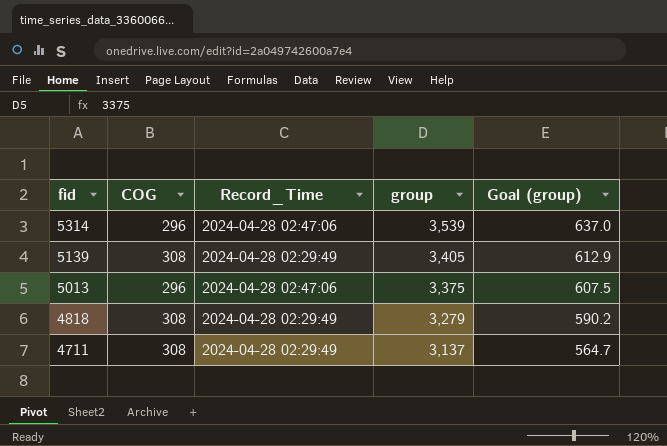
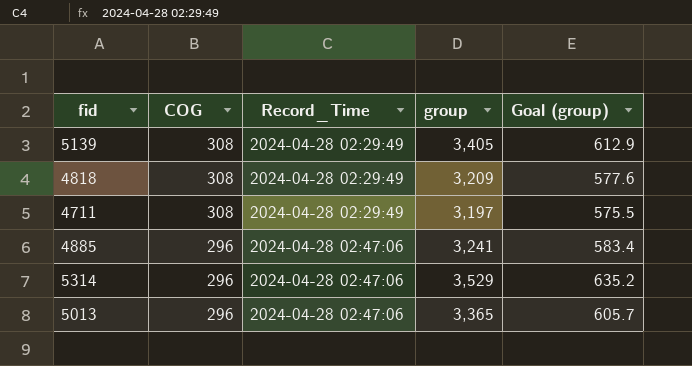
row order: fid descending -> COG descending
4818 | group: 3,279 -> 3,209
4818 | Goal (group): 590.2 -> 577.6
4711 | group: 3,137 -> 3,197
4711 | Goal (group): 564.7 -> 575.5
row 4885: none -> 296 | 2024-04-28 02:47:06 | 3,241 | 583.4
5314 | group: 3,539 -> 3,529
5314 | Goal (group): 637.0 -> 635.2
5013 | group: 3,375 -> 3,365
5013 | Goal (group): 607.5 -> 605.7

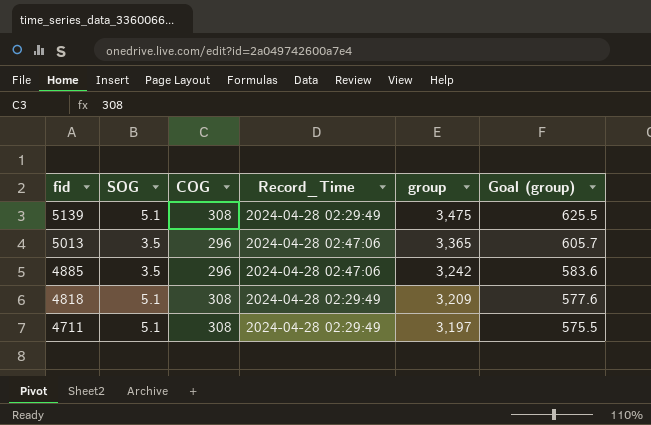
row order: COG descending -> fid descending
column SOG | position: none -> 2
row 5314: 296 | 2024-04-28 02:47:06 | 3,529 | 635.2 -> none
5139 | group: 3,405 -> 3,475
5139 | Goal (group): 612.9 -> 625.5
4885 | group: 3,241 -> 3,242
4885 | Goal (group): 583.4 -> 583.6

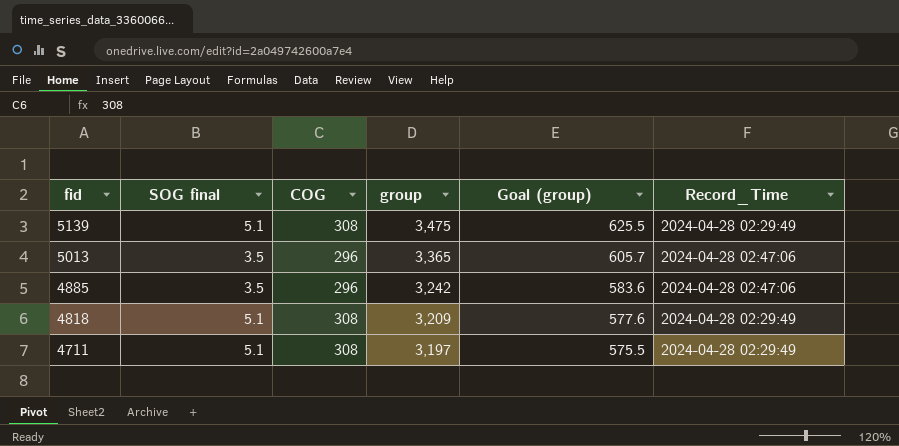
column name: SOG -> SOG final
column Record_Time | position: 4 -> 6

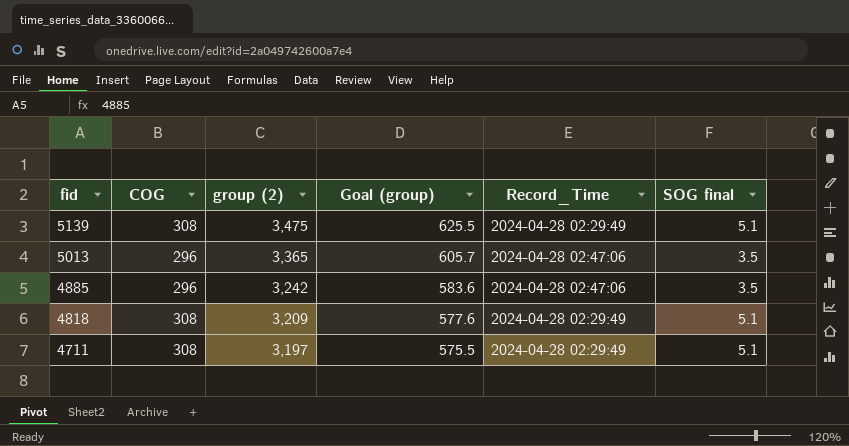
column name: group -> group (2)
column SOG final | position: 2 -> 6

